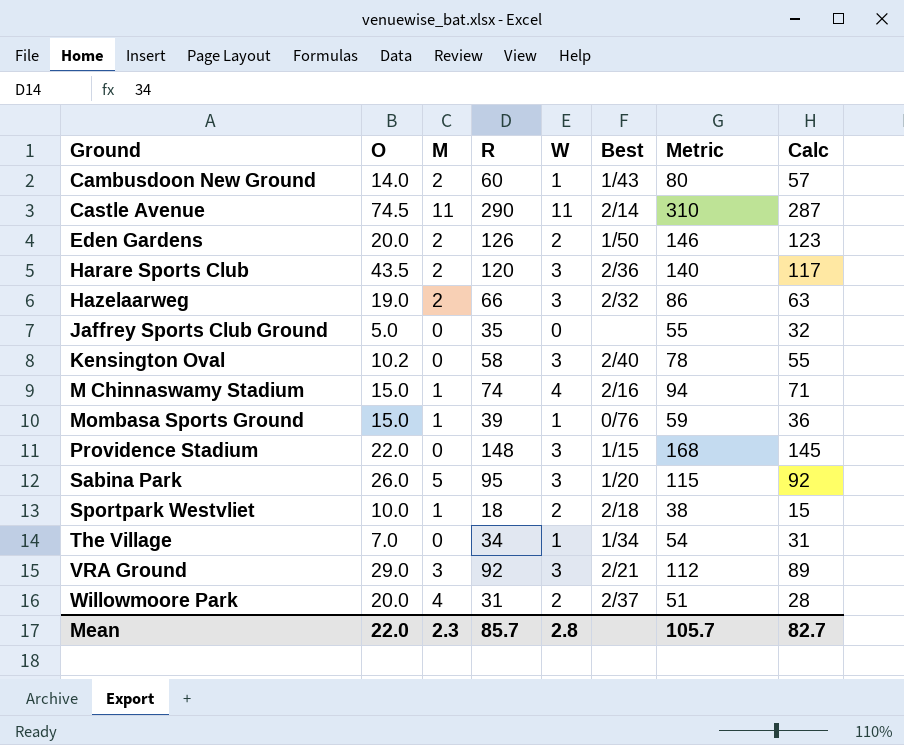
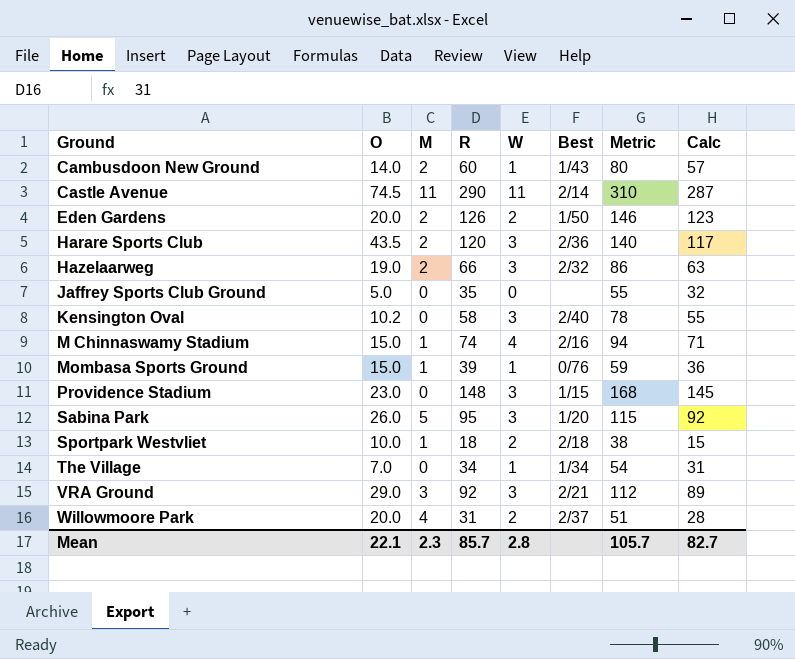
Providence Stadium | O: 22.0 -> 23.0
Mean | O: 22.0 -> 22.1

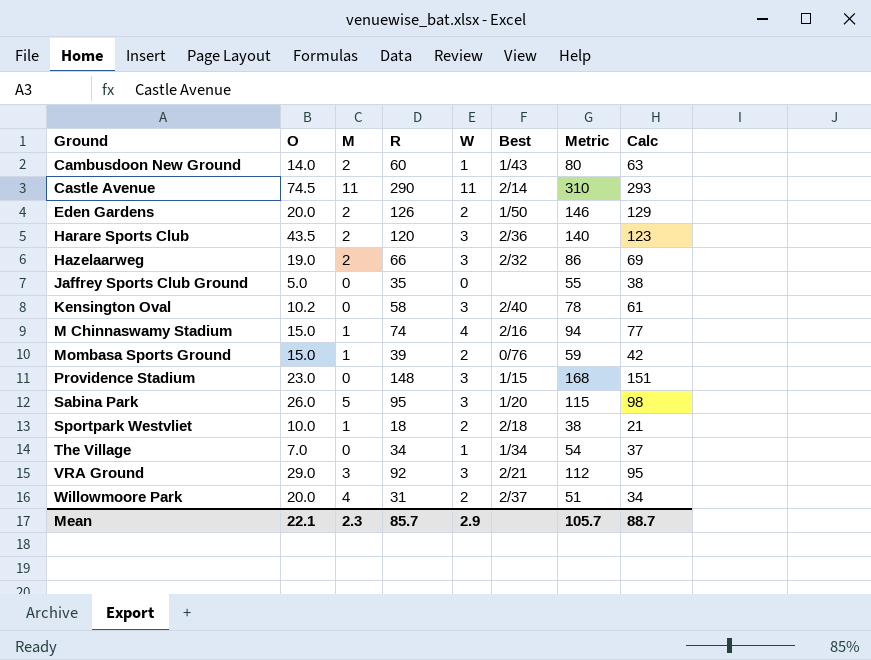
column Calc | formula: [R] - 3 -> [R] + 3
Mombasa Sports Ground | W: 1 -> 2
Mean | W: 2.8 -> 2.9
Mean | Calc: 82.7 -> 88.7

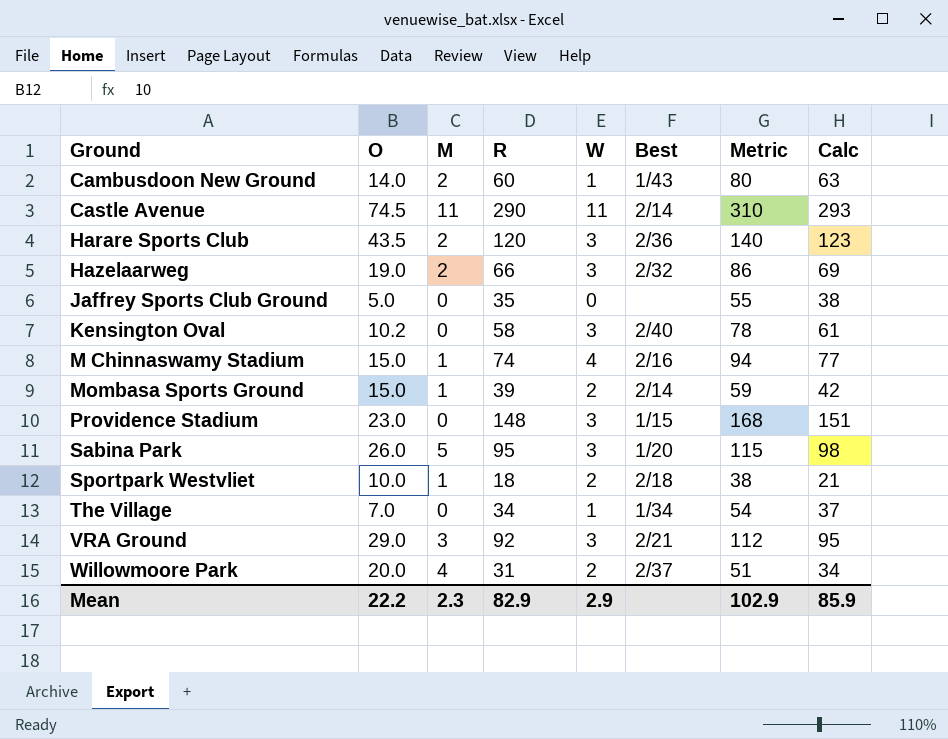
row Eden Gardens: 20.0 | 2 | 126 | 2 | 1/50 | 146 | 129 -> none
Mombasa Sports Ground | Best: 0/76 -> 2/14
Mean | O: 22.1 -> 22.2
Mean | R: 85.7 -> 82.9
Mean | Metric: 105.7 -> 102.9
Mean | Calc: 88.7 -> 85.9

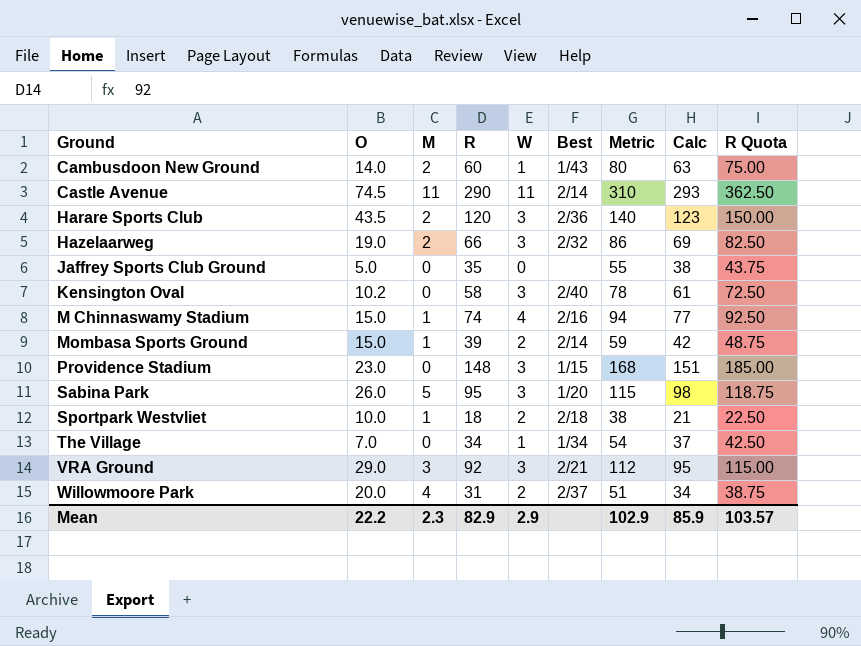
column R Quota | formula: none -> [R] * 1.25

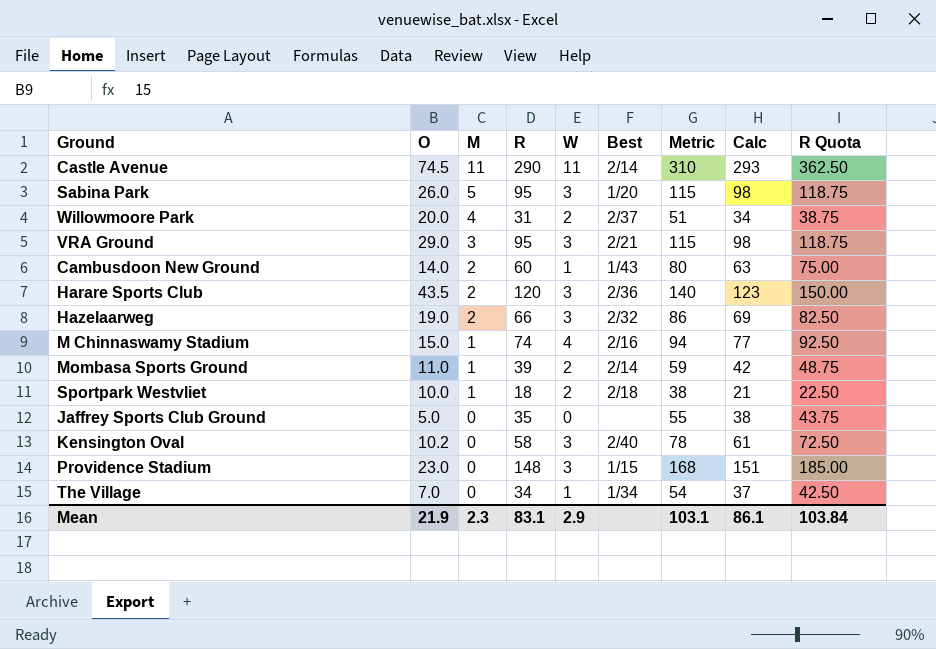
row order: Ground ascending -> M descending
VRA Ground | R: 92 -> 95
VRA Ground | Metric: 112 -> 115
VRA Ground | Calc: 95 -> 98
VRA Ground | R Quota: 115.00 -> 118.75
Mombasa Sports Ground | O: 15.0 -> 11.0
Mean | O: 22.2 -> 21.9
Mean | R: 82.9 -> 83.1
Mean | Metric: 102.9 -> 103.1
Mean | Calc: 85.9 -> 86.1
Mean | R Quota: 103.57 -> 103.84

